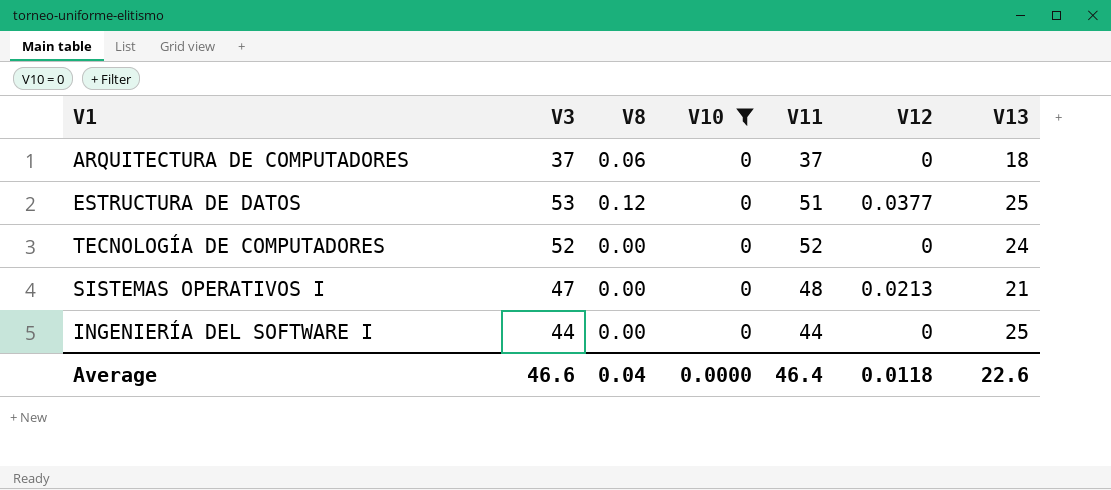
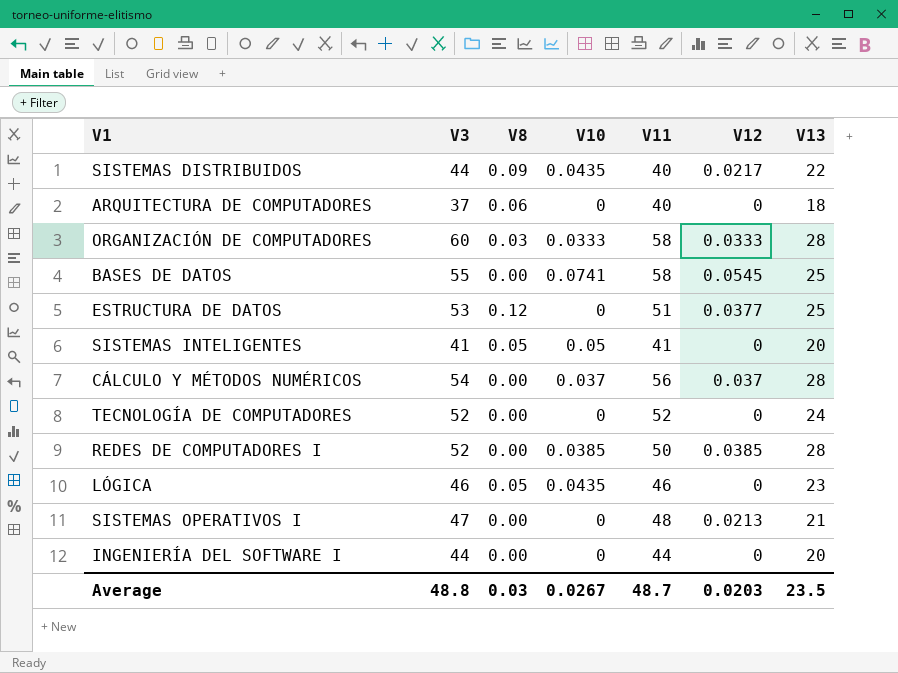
filter: V10 = 0 -> none
ARQUITECTURA DE COMPUTADORES | V11: 37 -> 40
INGENIERÍA DEL SOFTWARE I | V13: 25 -> 20
Average | V3: 46.6 -> 48.8
Average | V8: 0.04 -> 0.03
Average | V10: 0.0000 -> 0.0267
Average | V11: 46.4 -> 48.7
Average | V12: 0.0118 -> 0.0203
Average | V13: 22.6 -> 23.5

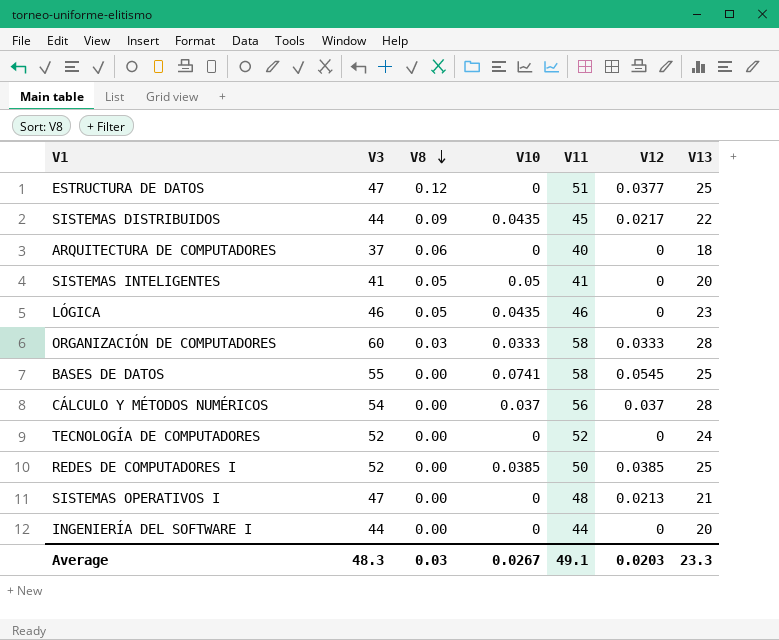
row order: none -> V8 descending
ESTRUCTURA DE DATOS | V3: 53 -> 47
SISTEMAS DISTRIBUIDOS | V11: 40 -> 45
REDES DE COMPUTADORES I | V13: 28 -> 25
Average | V3: 48.8 -> 48.3
Average | V11: 48.7 -> 49.1
Average | V13: 23.5 -> 23.3

